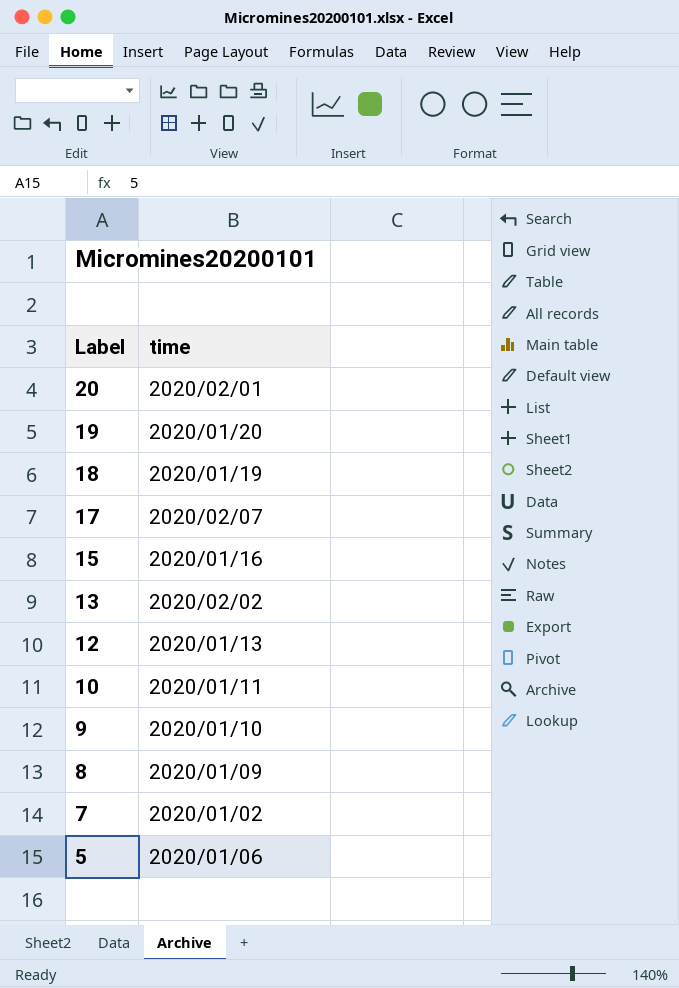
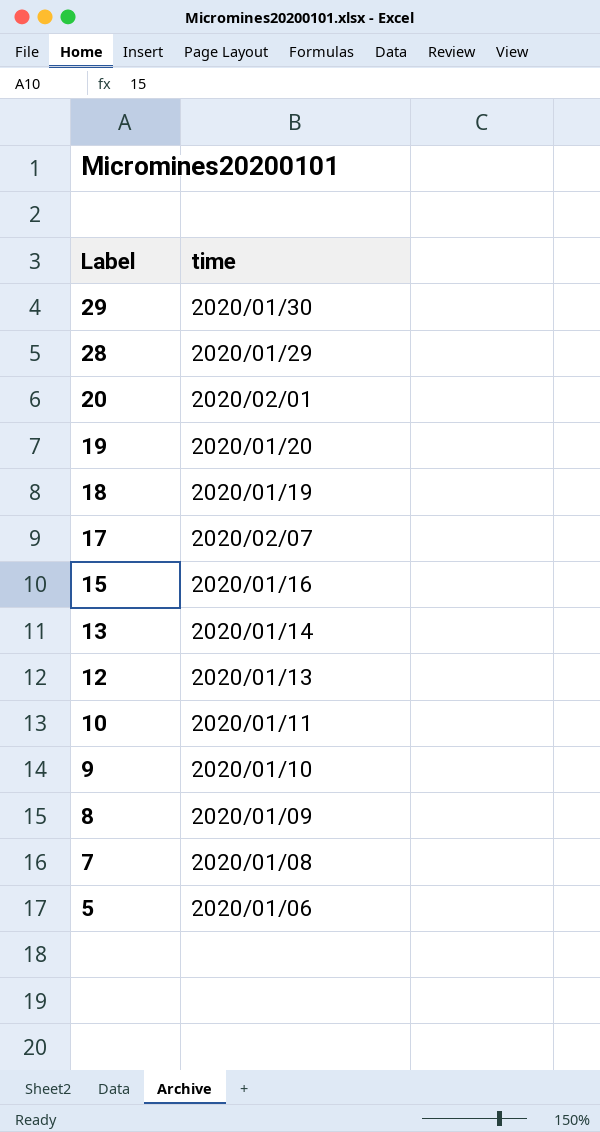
row 29: none -> 2020/01/30
row 28: none -> 2020/01/29
13 | time: 2020/02/02 -> 2020/01/14
7 | time: 2020/01/02 -> 2020/01/08

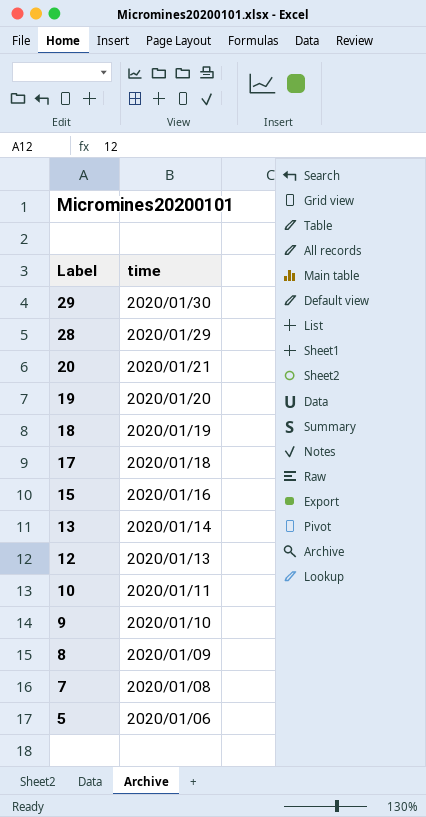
20 | time: 2020/02/01 -> 2020/01/21
17 | time: 2020/02/07 -> 2020/01/18

